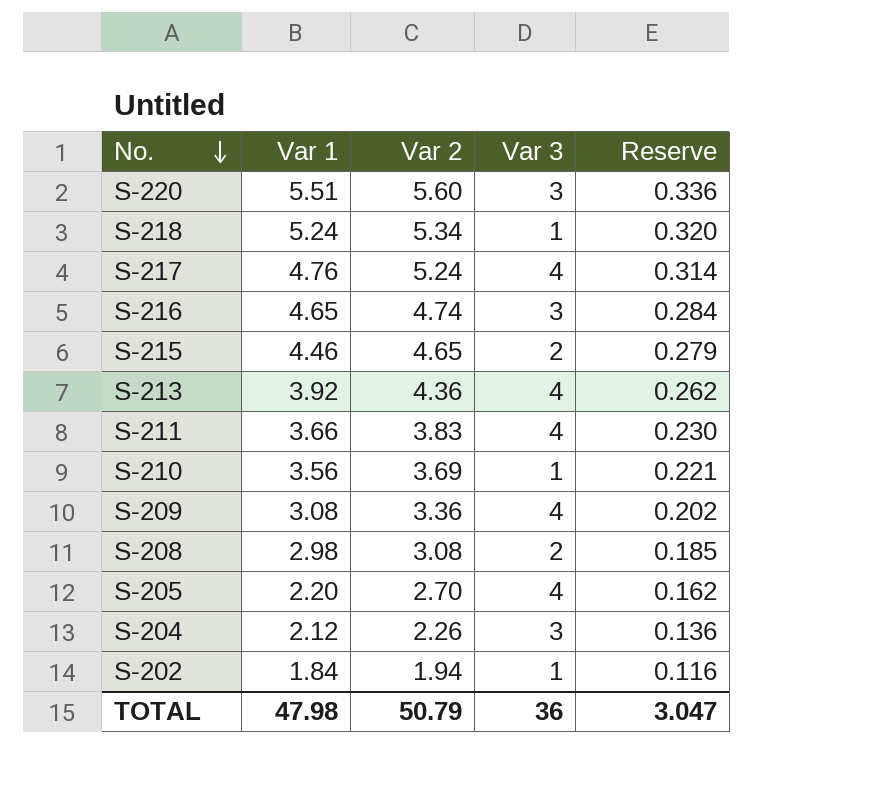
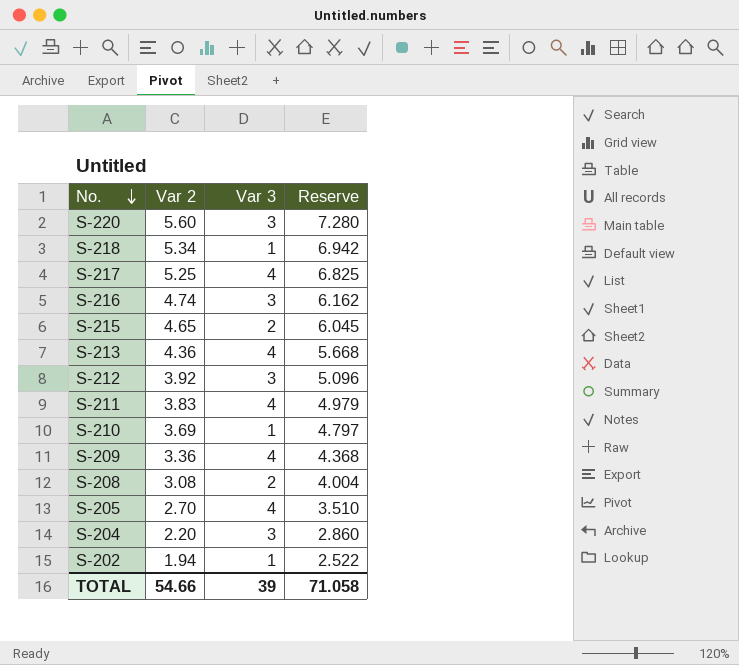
column Var 1 | position: 2 -> none
column Reserve | formula: [Var 2] * 0.06 -> [Var 2] * 1.3
S-217 | Var 2: 5.24 -> 5.25
row S-212: none -> 3.92 | 3 | 5.096
S-204 | Var 2: 2.26 -> 2.20
TOTAL | Var 2: 50.79 -> 54.66
TOTAL | Var 3: 36 -> 39
TOTAL | Reserve: 3.047 -> 71.058

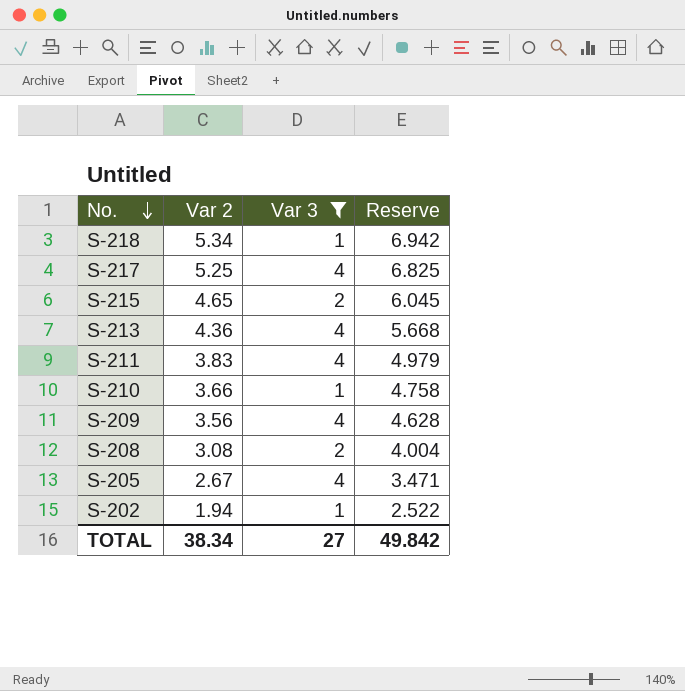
filter: none -> Var 3 != 3
S-210 | Var 2: 3.69 -> 3.66
S-210 | Reserve: 4.797 -> 4.758
S-209 | Var 2: 3.36 -> 3.56
S-209 | Reserve: 4.368 -> 4.628
S-205 | Var 2: 2.70 -> 2.67
S-205 | Reserve: 3.510 -> 3.471
TOTAL | Var 2: 54.66 -> 38.34
TOTAL | Var 3: 39 -> 27
TOTAL | Reserve: 71.058 -> 49.842

